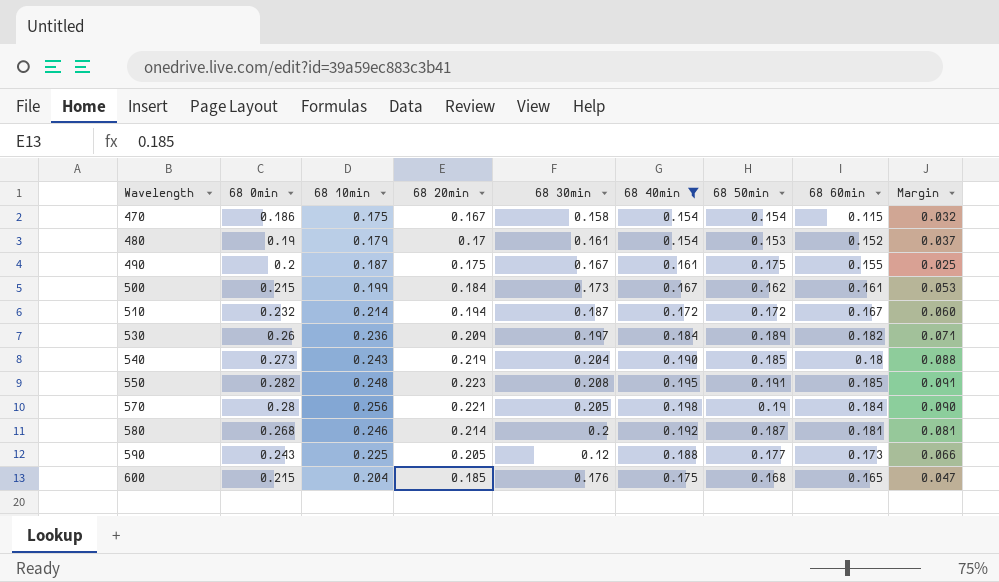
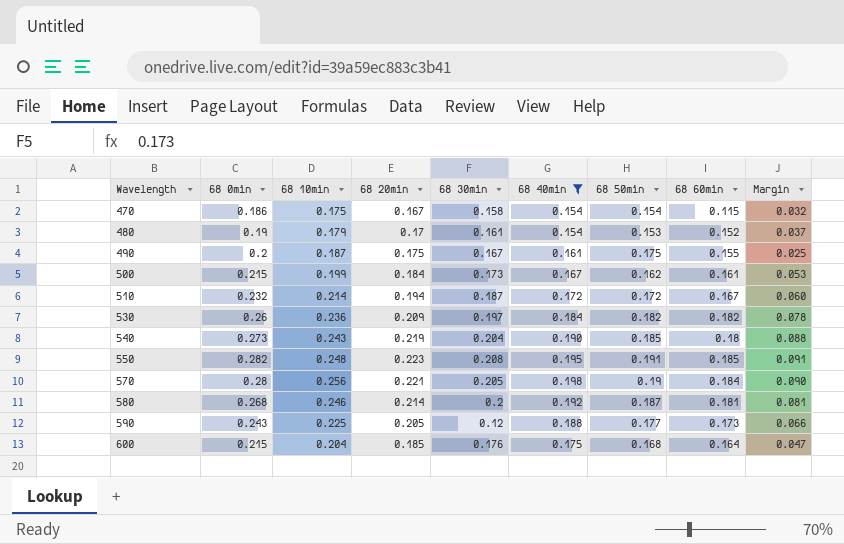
530 | 68 50min: 0.189 -> 0.182
530 | Margin: 0.071 -> 0.078
600 | 68 60min: 0.165 -> 0.164

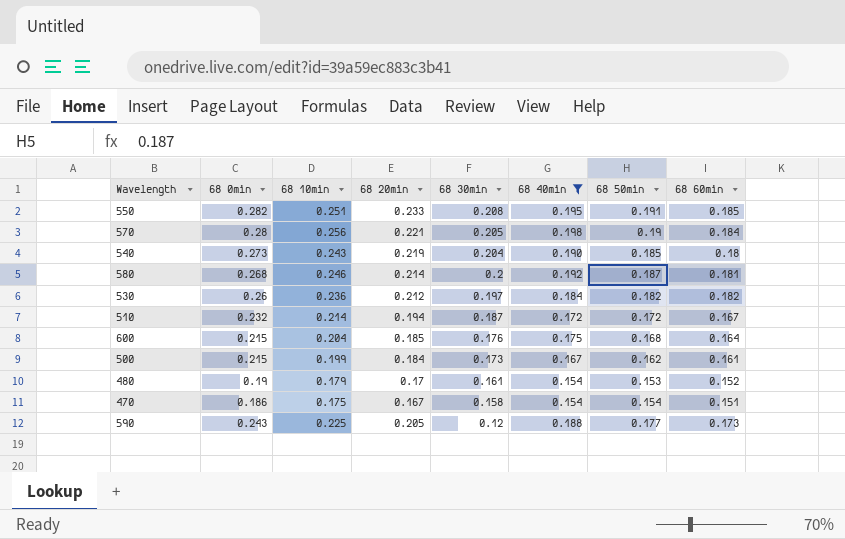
row order: Wavelength ascending -> 68 30min descending
column Margin | formula: [68 0min] - [68 50min] -> none
row 490: 0.2 | 0.187 | 0.175 | 0.167 | 0.161 | 0.175 | 0.155 | 0.025 -> none
550 | 68 10min: 0.248 -> 0.251
550 | 68 20min: 0.223 -> 0.233
530 | 68 20min: 0.209 -> 0.212
470 | 68 60min: 0.115 -> 0.151

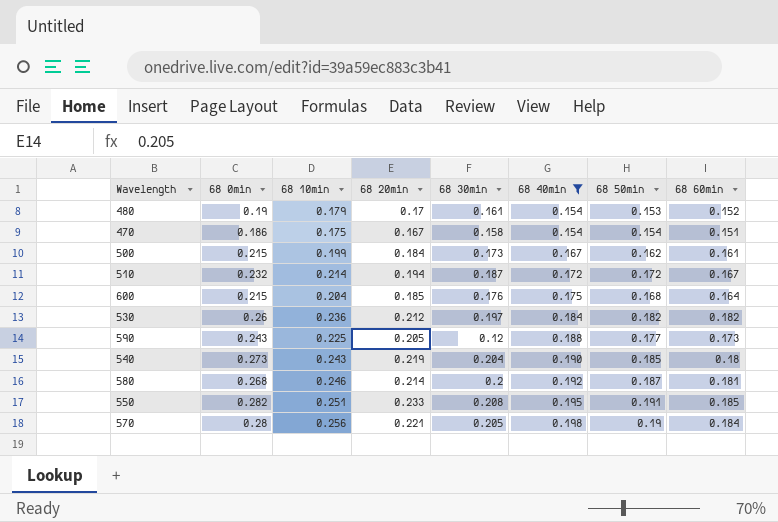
row order: 68 30min descending -> 68 40min ascending

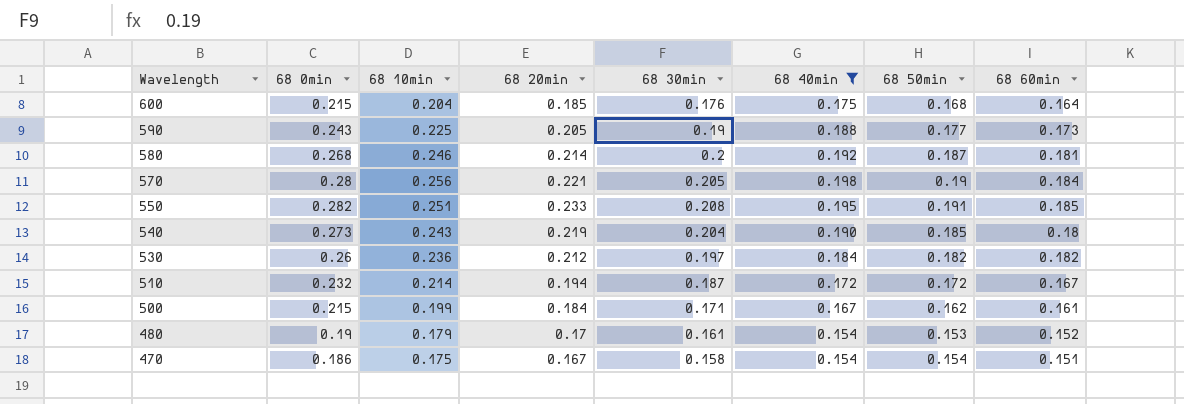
row order: 68 40min ascending -> Wavelength descending
590 | 68 30min: 0.12 -> 0.19
500 | 68 30min: 0.173 -> 0.171

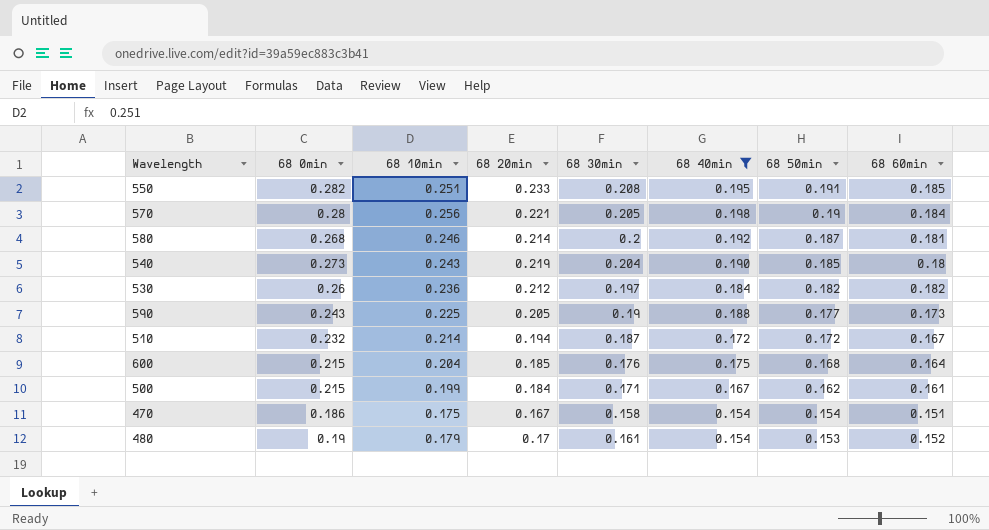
row order: Wavelength descending -> 68 50min descending

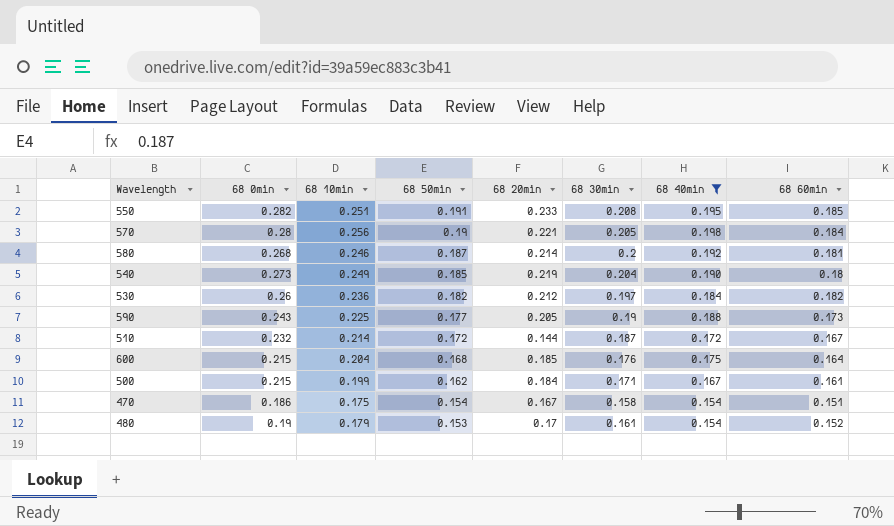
column 68 50min | position: 7 -> 4
540 | 68 10min: 0.243 -> 0.249
510 | 68 20min: 0.194 -> 0.144

